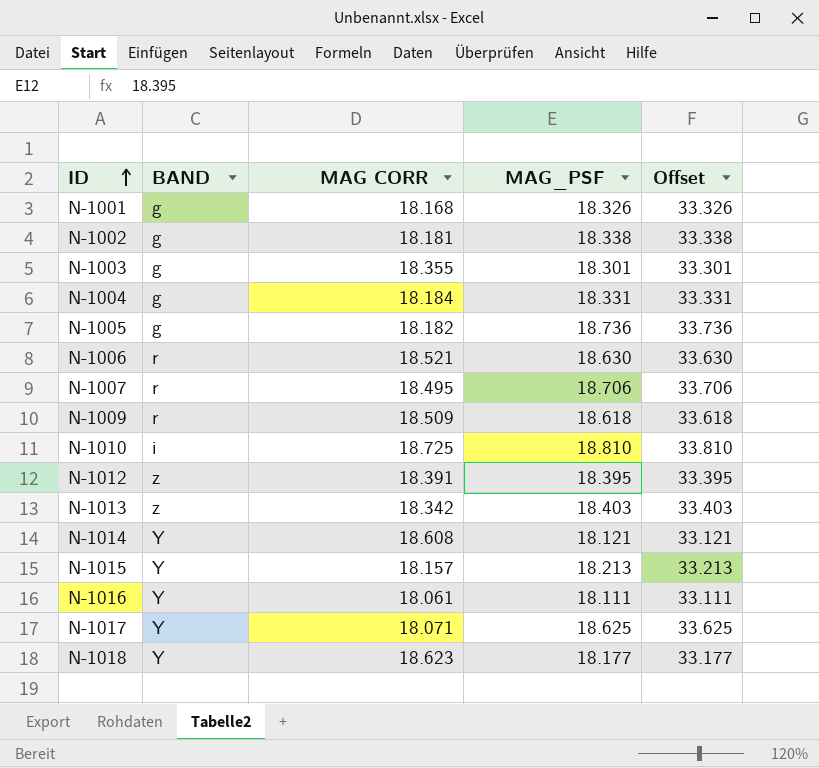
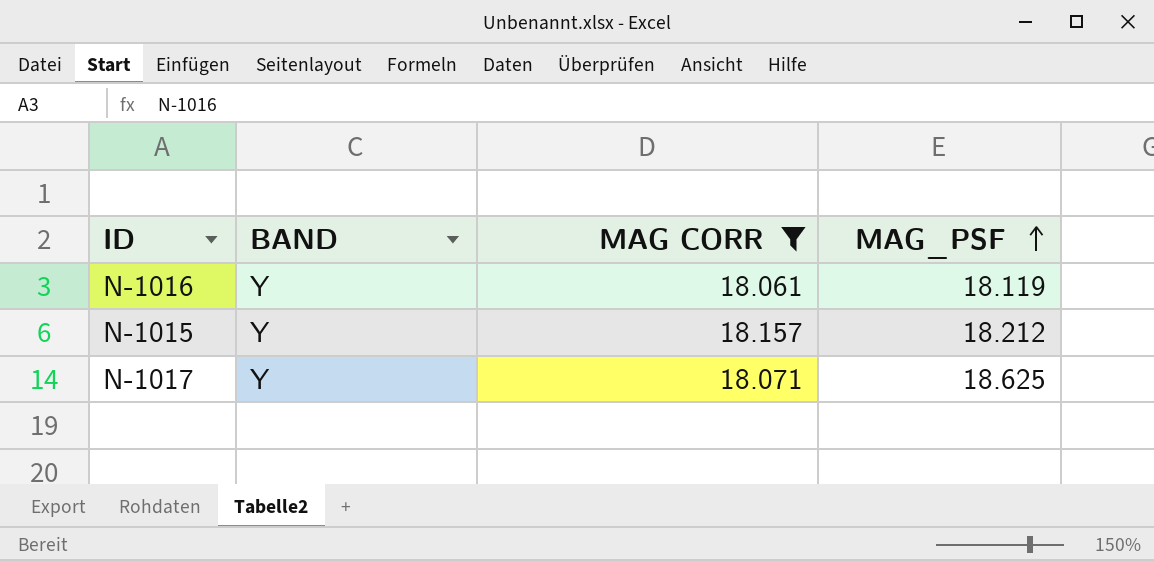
filter: none -> MAG CORR <= 18.157
row order: ID ascending -> MAG_PSF ascending
column Offset | formula: [MAG_PSF] + 15 -> none
N-1016 | MAG_PSF: 18.111 -> 18.119
N-1015 | MAG_PSF: 18.213 -> 18.212

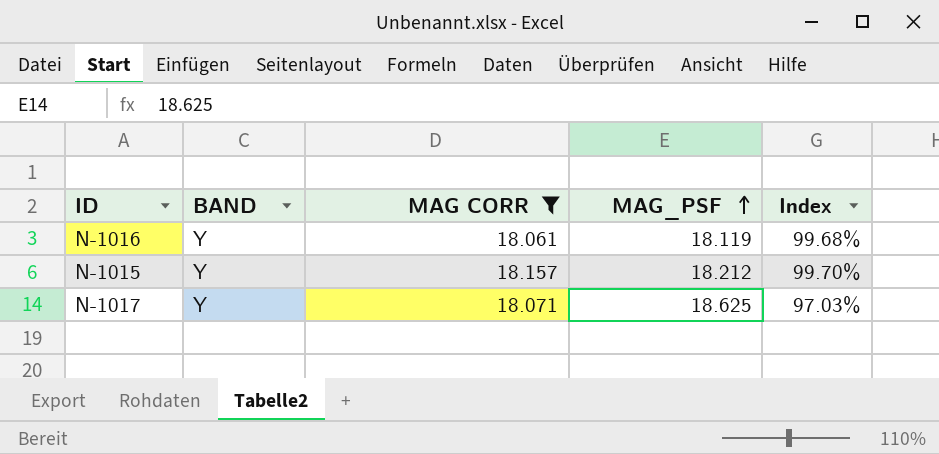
column Index | formula: none -> [MAG CORR] / [MAG_PSF]

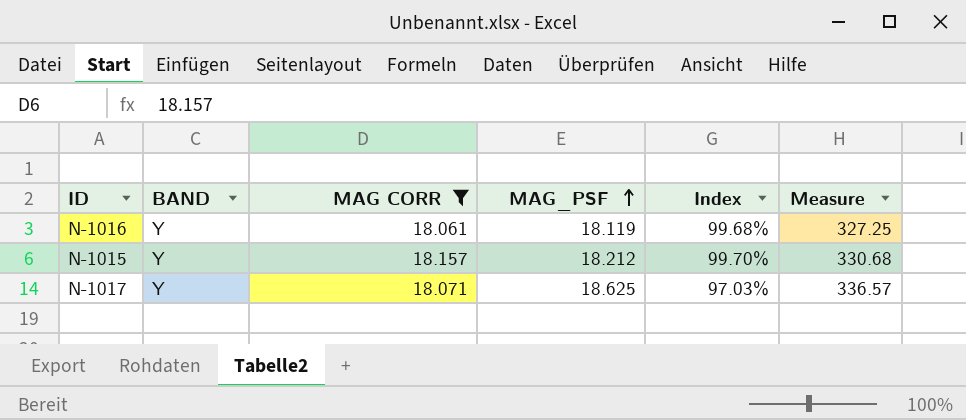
column Measure | formula: none -> [MAG CORR] * [MAG_PSF]

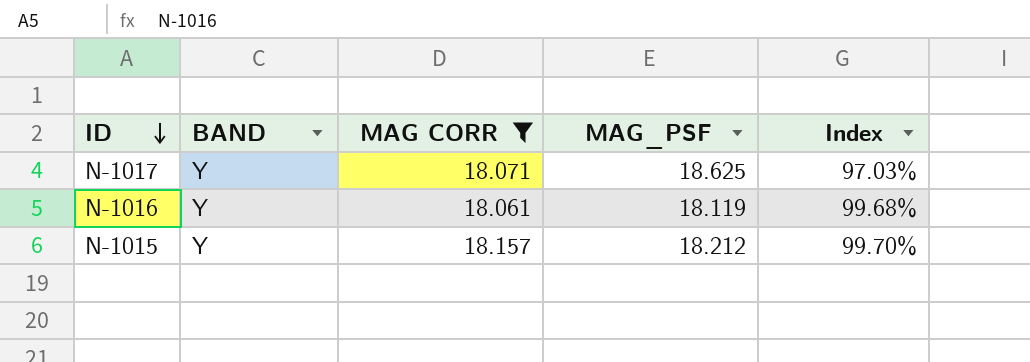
row order: MAG_PSF ascending -> ID descending
column Measure | formula: [MAG CORR] * [MAG_PSF] -> none

